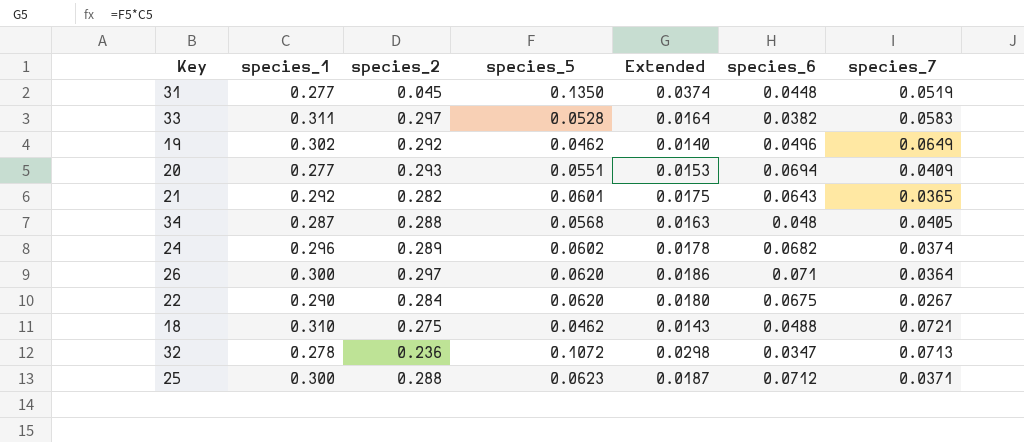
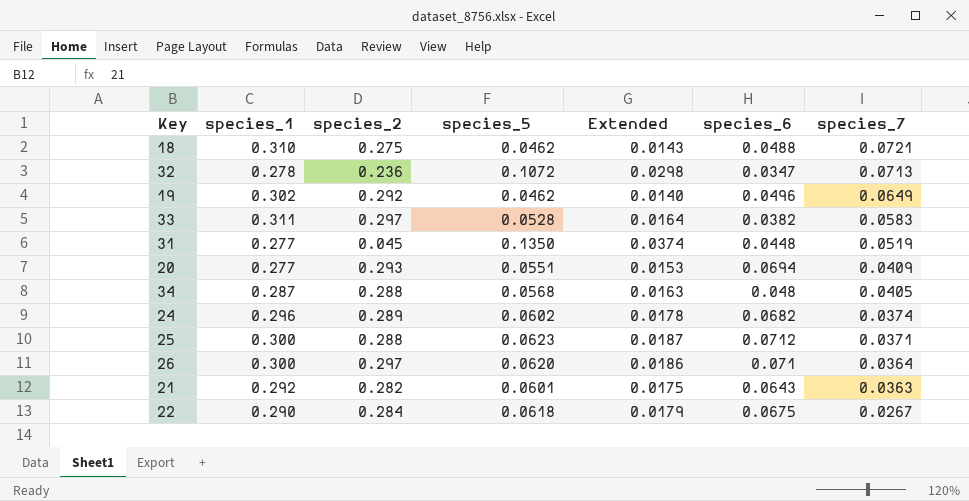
row order: none -> species_7 descending
21 | species_7: 0.0365 -> 0.0363
22 | species_5: 0.0620 -> 0.0618
22 | Extended: 0.0180 -> 0.0179

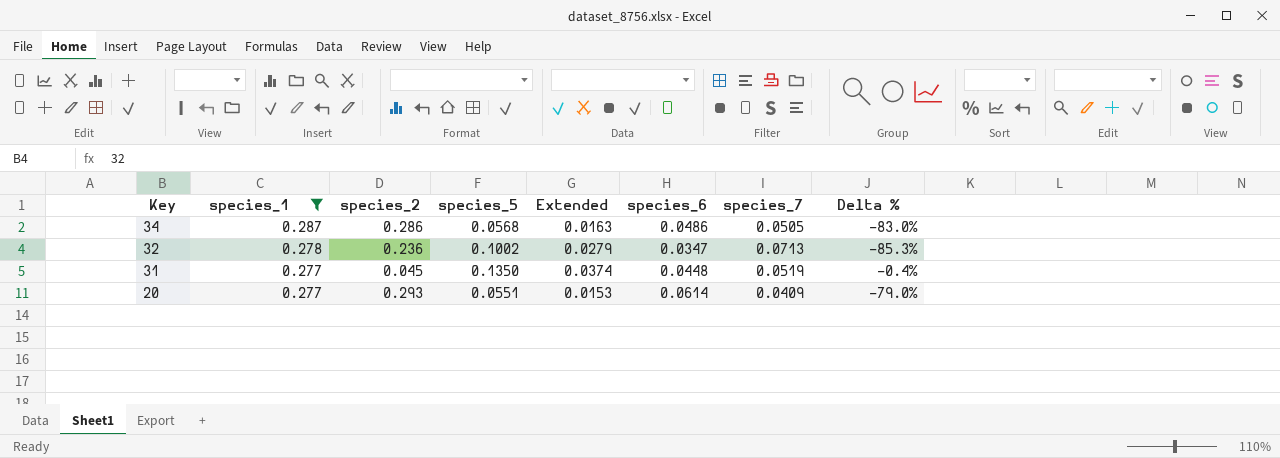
filter: none -> species_1 <= 0.287
row order: species_7 descending -> Key descending
column Delta % | formula: none -> ([species_6] - [species_2]) / [species_2]
34 | species_2: 0.288 -> 0.286
34 | species_6: 0.048 -> 0.0486
34 | species_7: 0.0405 -> 0.0505
32 | species_5: 0.1072 -> 0.1002
32 | Extended: 0.0298 -> 0.0279
20 | species_6: 0.0694 -> 0.0614

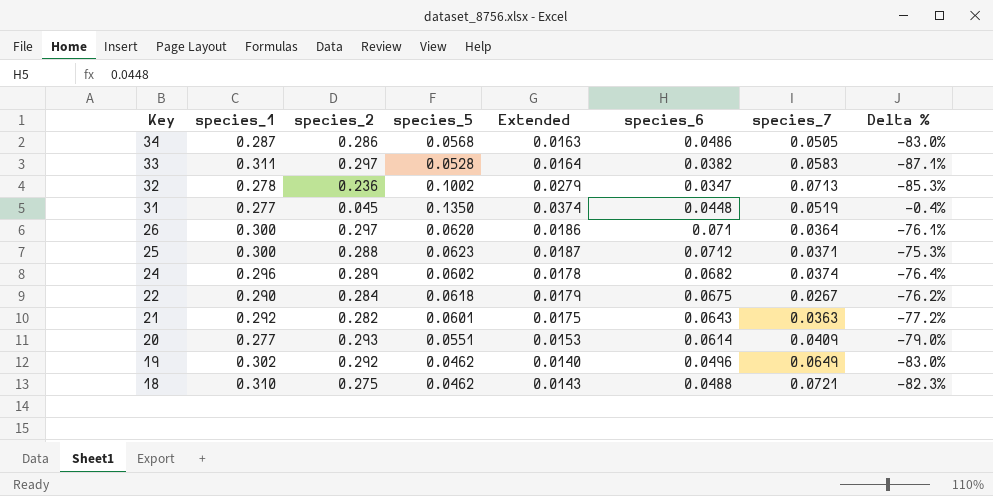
filter: species_1 <= 0.287 -> none

